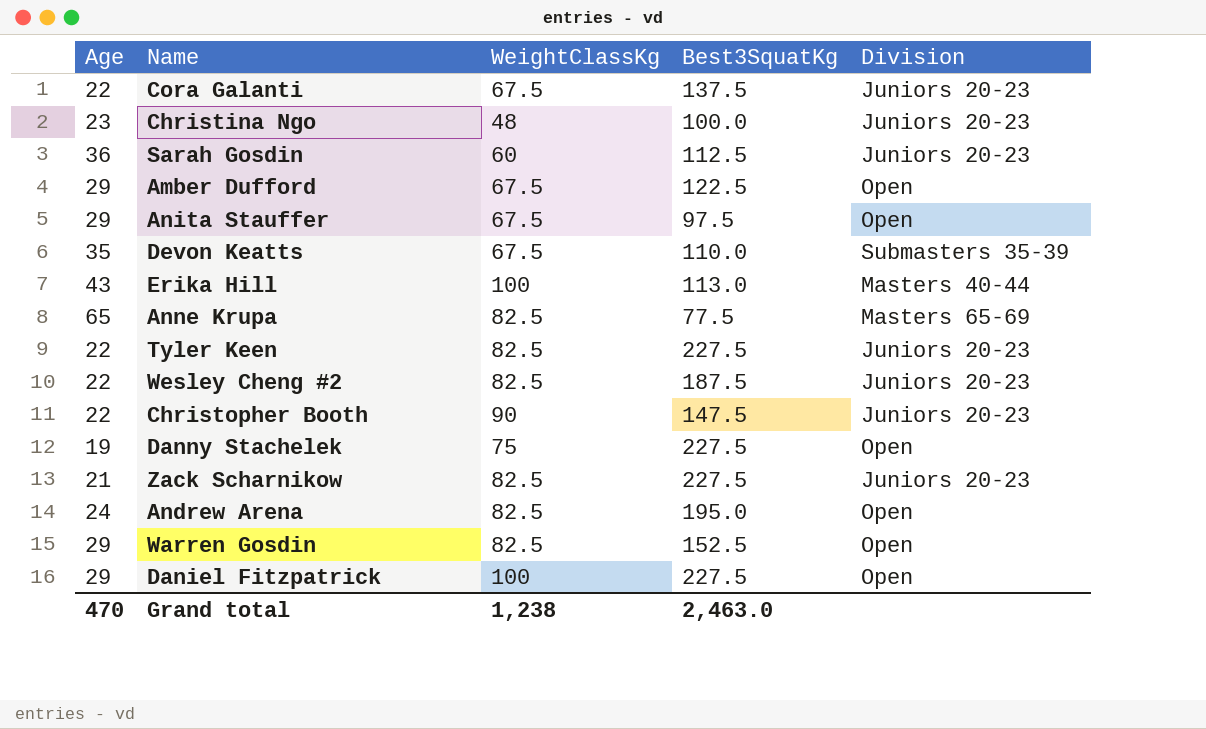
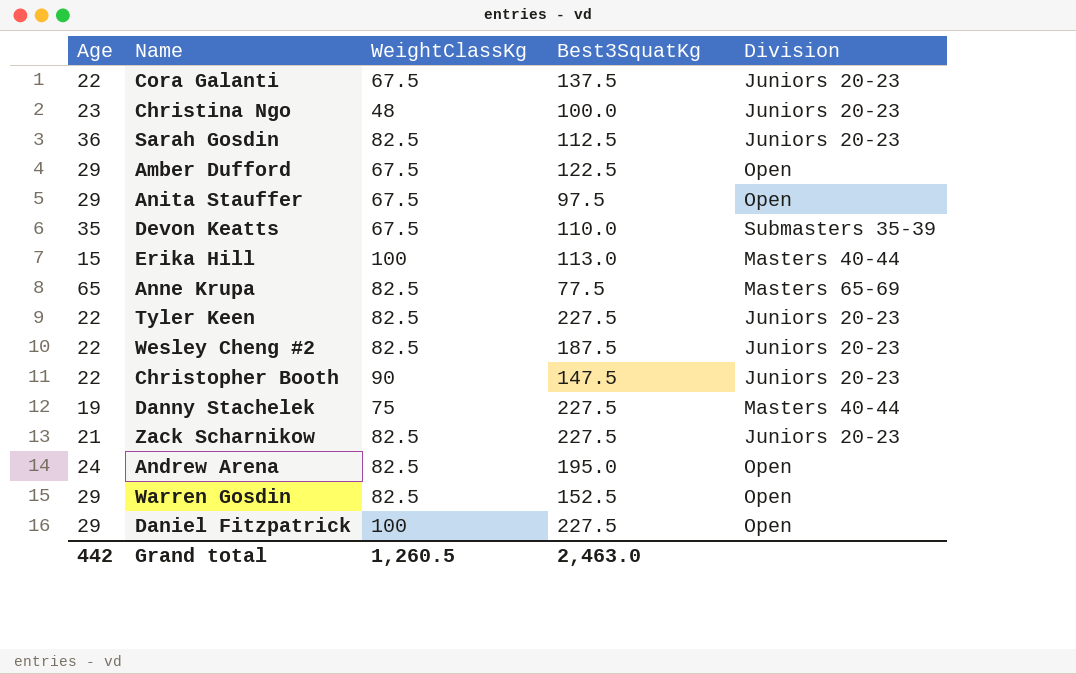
Sarah Gosdin | WeightClassKg: 60 -> 82.5
Erika Hill | Age: 43 -> 15
Danny Stachelek | Division: Open -> Masters 40-44
Grand total | Age: 470 -> 442
Grand total | WeightClassKg: 1,238 -> 1,260.5

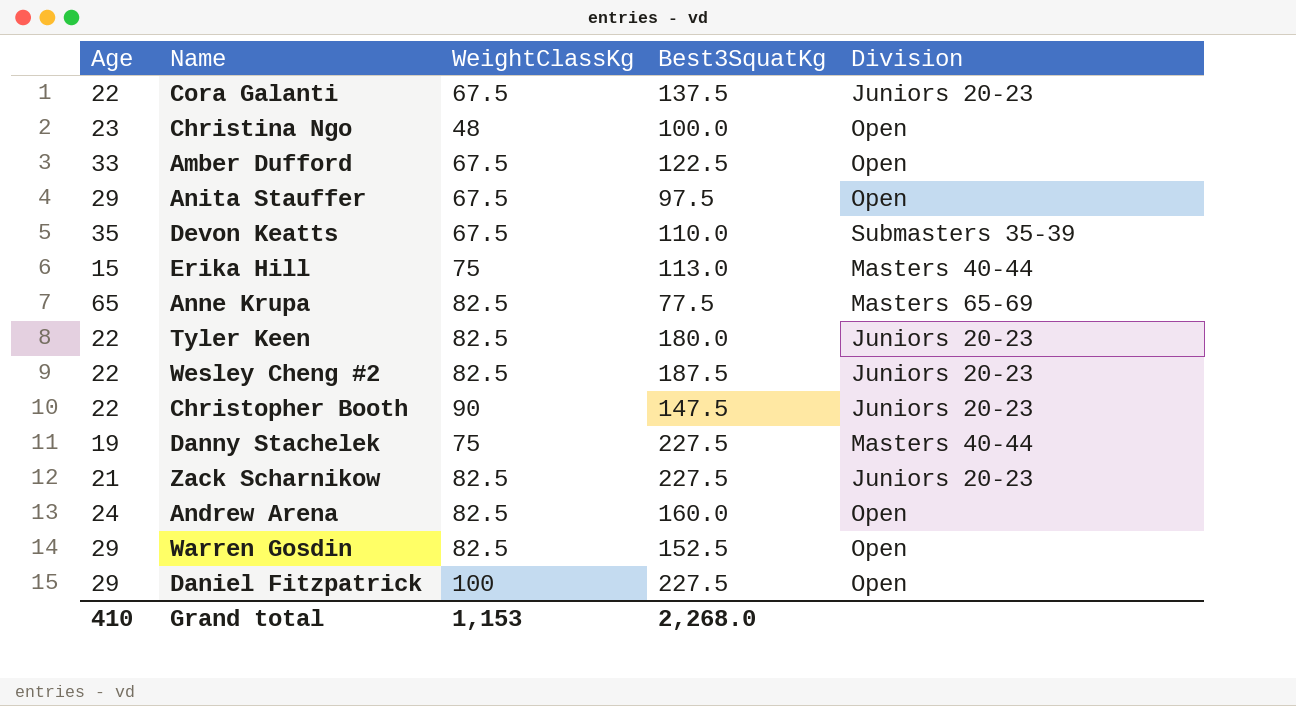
row Sarah Gosdin: 36 | 82.5 | 112.5 | Juniors 20-23 -> none
Christina Ngo | Division: Juniors 20-23 -> Open
Amber Dufford | Age: 29 -> 33
Erika Hill | WeightClassKg: 100 -> 75
Tyler Keen | Best3SquatKg: 227.5 -> 180.0
Andrew Arena | Best3SquatKg: 195.0 -> 160.0
Grand total | Age: 442 -> 410
Grand total | WeightClassKg: 1,260.5 -> 1,153
Grand total | Best3SquatKg: 2,463.0 -> 2,268.0

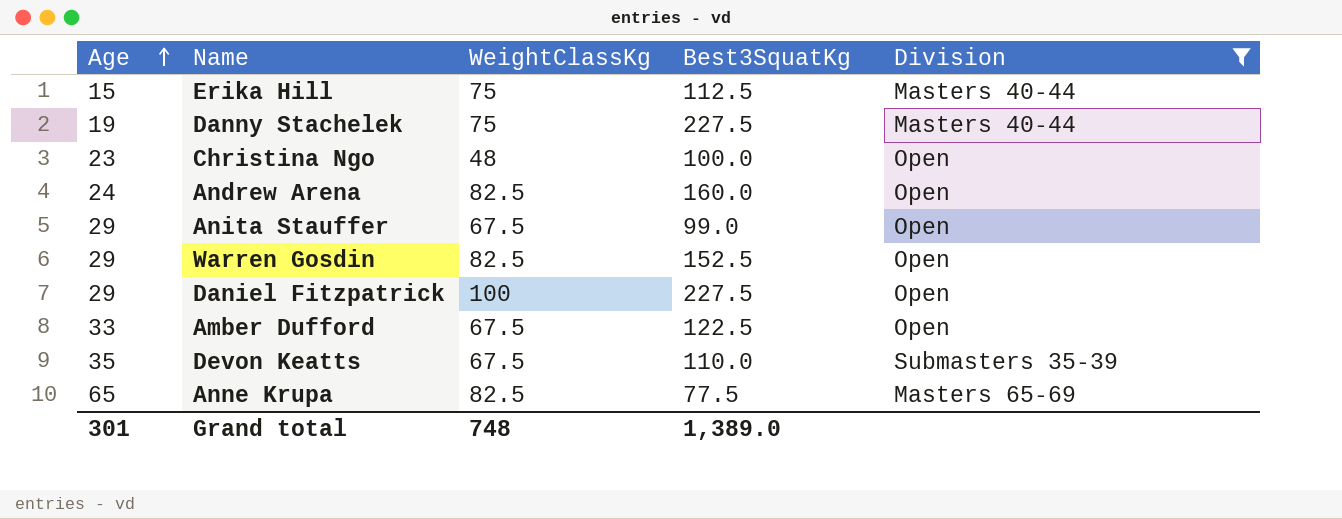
filter: none -> Division != Juniors 20-23
row order: none -> Age ascending
Erika Hill | Best3SquatKg: 113.0 -> 112.5
Anita Stauffer | Best3SquatKg: 97.5 -> 99.0
Grand total | Age: 410 -> 301
Grand total | WeightClassKg: 1,153 -> 748
Grand total | Best3SquatKg: 2,268.0 -> 1,389.0

